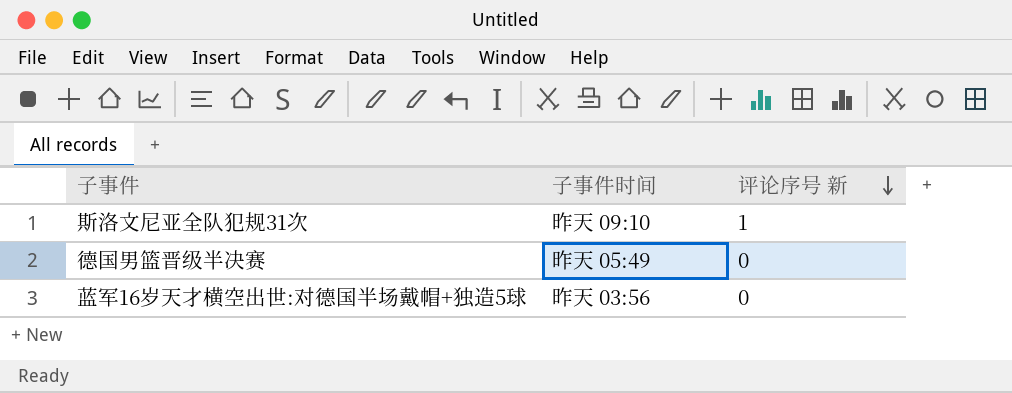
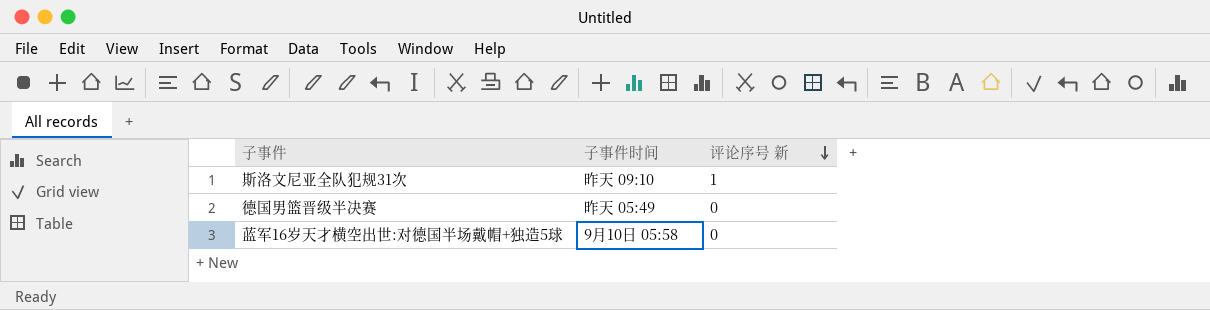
蓝军16岁天才横空出世:对德国半场戴帽+独造5球 | 子事件时间: 昨天 03:56 -> 9月10日 05:58

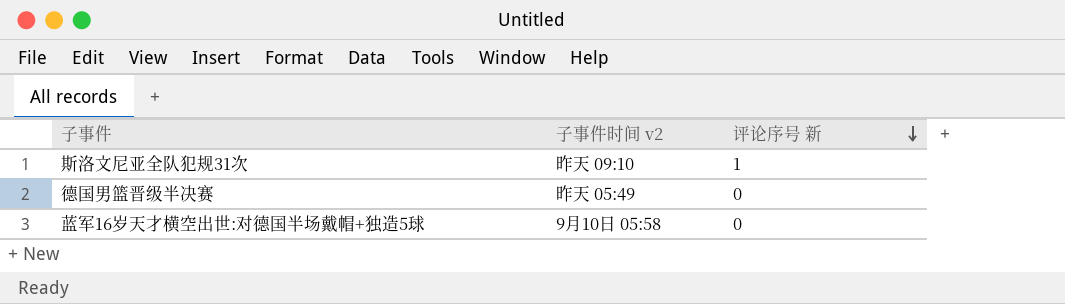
column name: 子事件时间 -> 子事件时间 v2

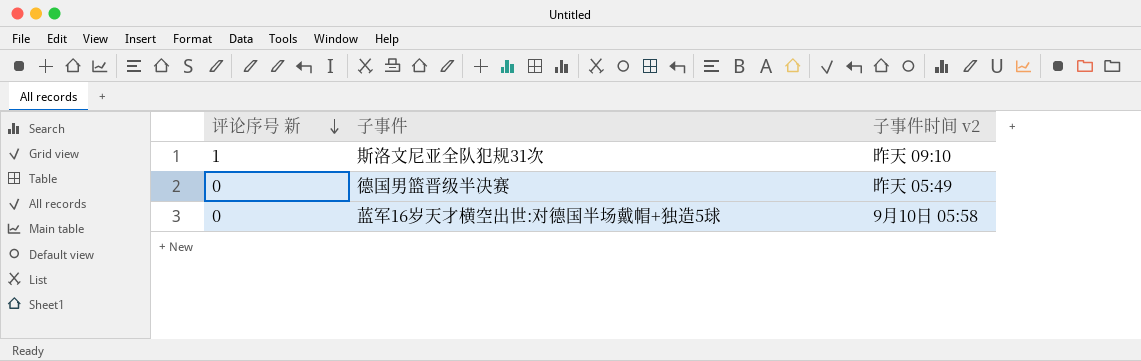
column 评论序号 新 | position: 3 -> 1

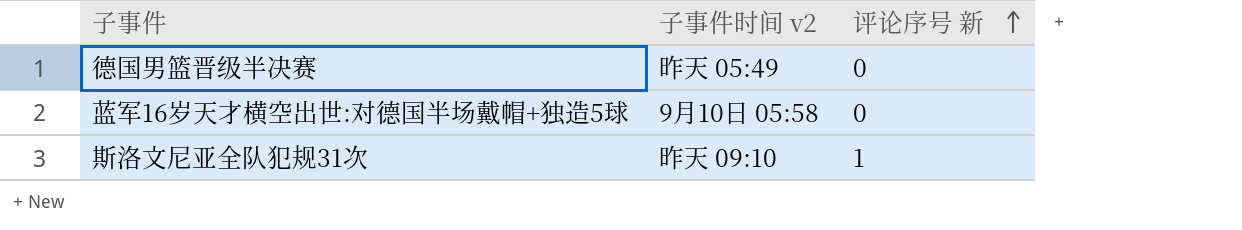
row order: 评论序号 新 descending -> 评论序号 新 ascending
column 评论序号 新 | position: 1 -> 3

